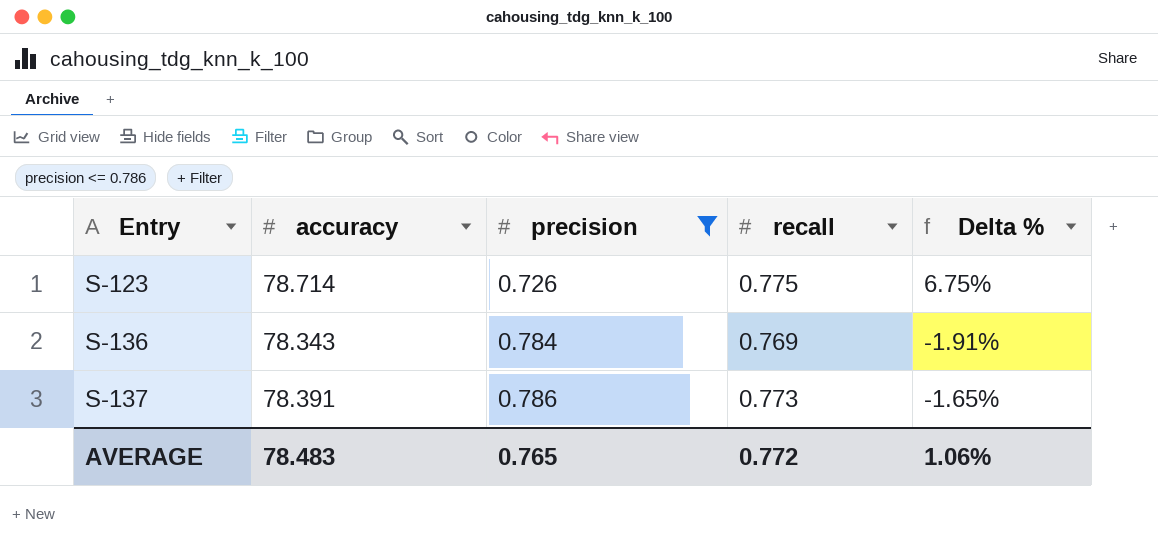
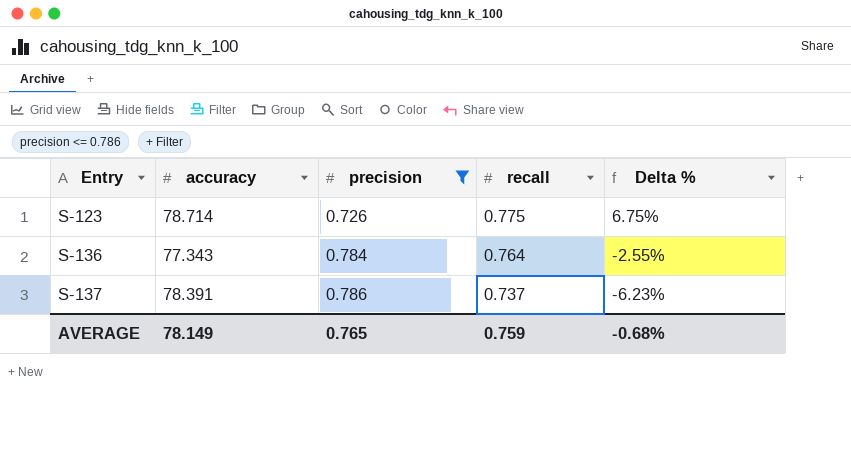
S-136 | accuracy: 78.343 -> 77.343
S-136 | recall: 0.769 -> 0.764
S-136 | Delta %: -1.91% -> -2.55%
S-137 | recall: 0.773 -> 0.737
S-137 | Delta %: -1.65% -> -6.23%
AVERAGE | accuracy: 78.483 -> 78.149
AVERAGE | recall: 0.772 -> 0.759
AVERAGE | Delta %: 1.06% -> -0.68%

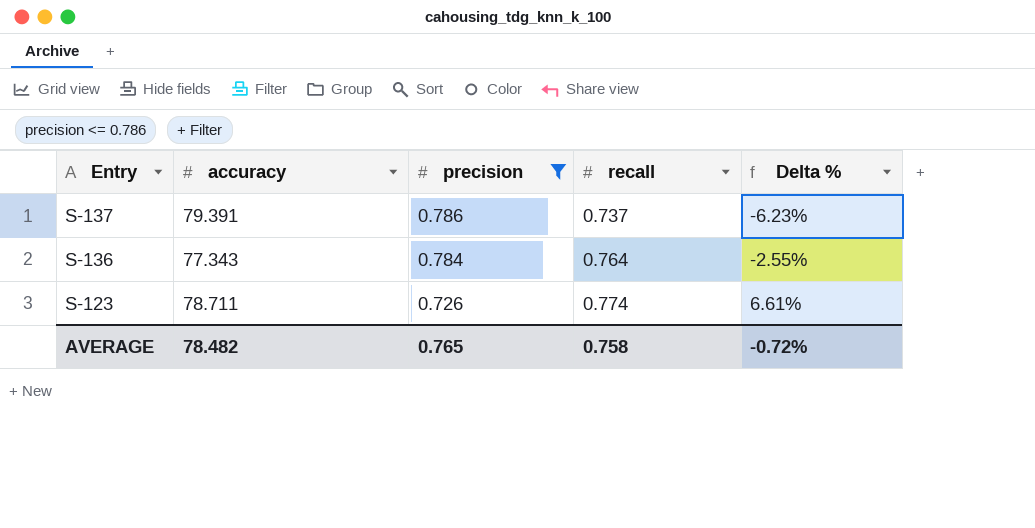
row order: Entry ascending -> Entry descending
S-137 | accuracy: 78.391 -> 79.391
S-123 | accuracy: 78.714 -> 78.711
S-123 | recall: 0.775 -> 0.774
S-123 | Delta %: 6.75% -> 6.61%
AVERAGE | accuracy: 78.149 -> 78.482
AVERAGE | recall: 0.759 -> 0.758
AVERAGE | Delta %: -0.68% -> -0.72%

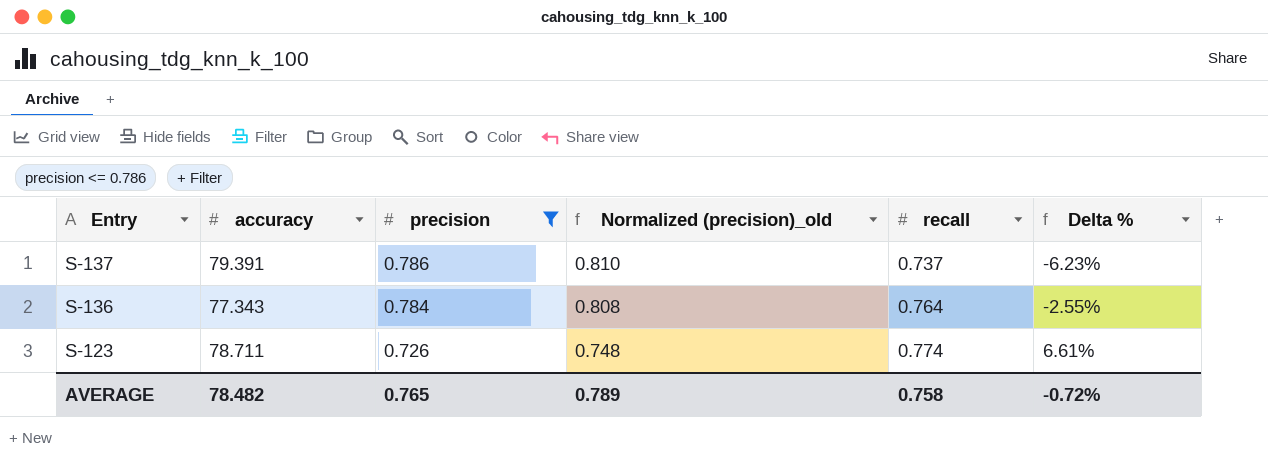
column Normalized (precision)_old | formula: none -> [precision] * 1.03

